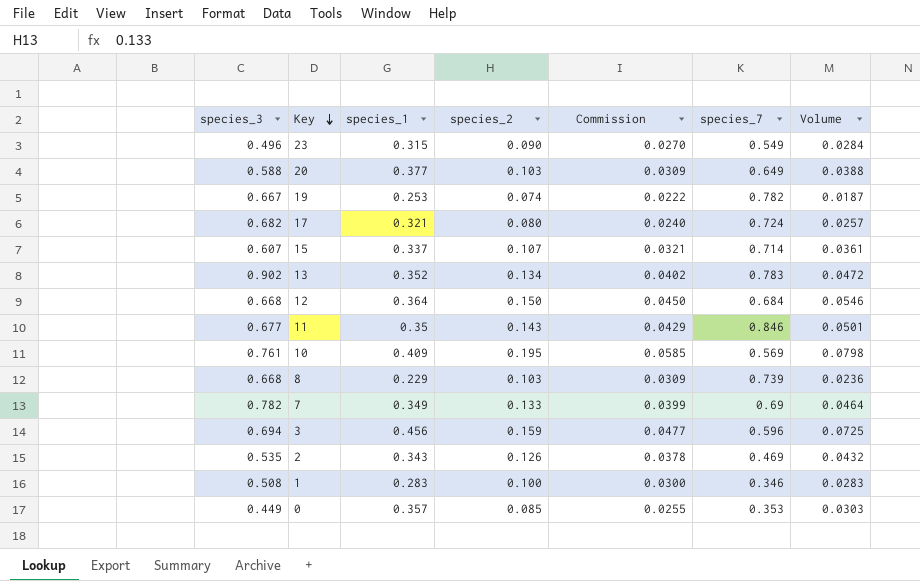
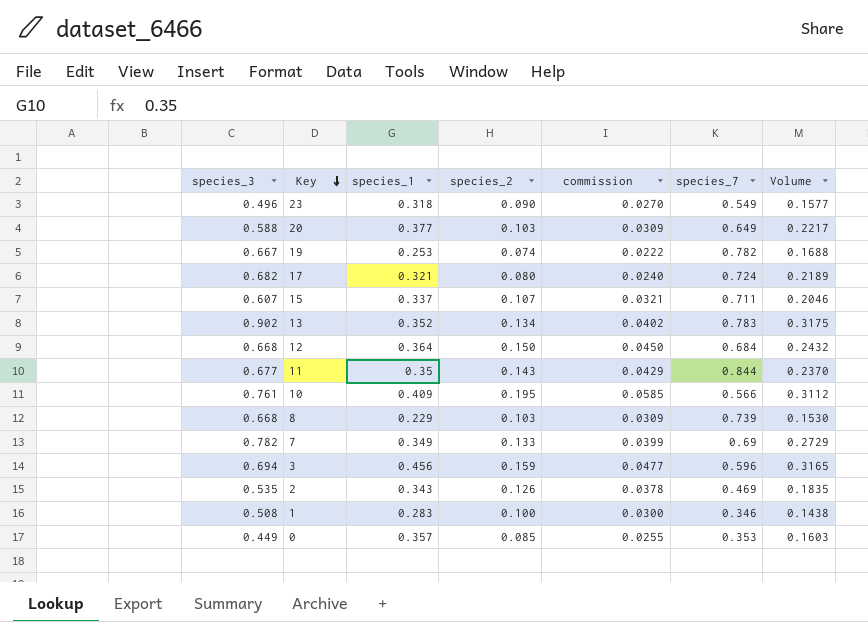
column name: Commission -> commission
column Volume | formula: [species_1] * [species_2] -> [species_3] * [species_1]
23 | species_1: 0.315 -> 0.318
15 | species_7: 0.714 -> 0.711
11 | species_7: 0.846 -> 0.844
10 | species_7: 0.569 -> 0.566

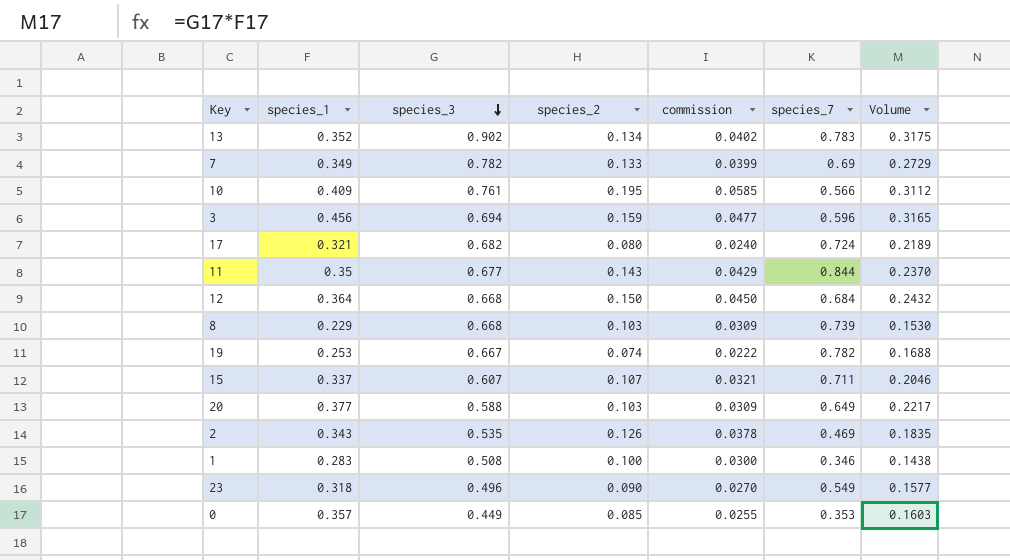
row order: Key descending -> species_3 descending
column species_3 | position: 1 -> 3

